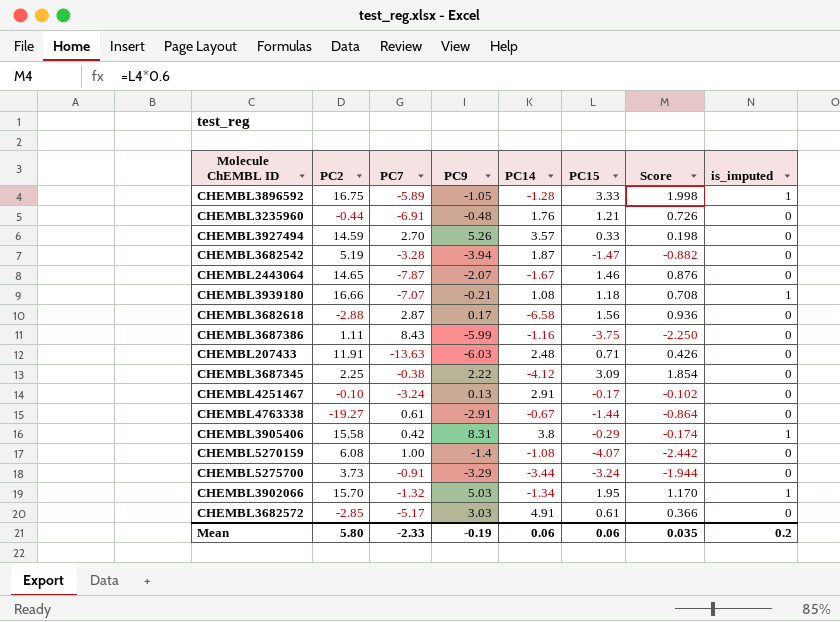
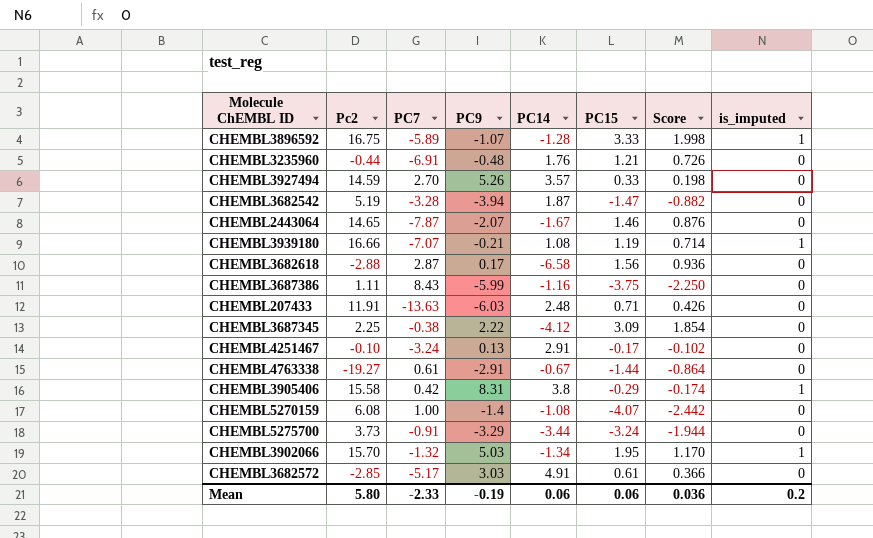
column name: PC2 -> Pc2
CHEMBL3896592 | PC9: -1.05 -> -1.07
CHEMBL3939180 | PC15: 1.18 -> 1.19
CHEMBL3939180 | Score: 0.708 -> 0.714
Mean | Score: 0.035 -> 0.036

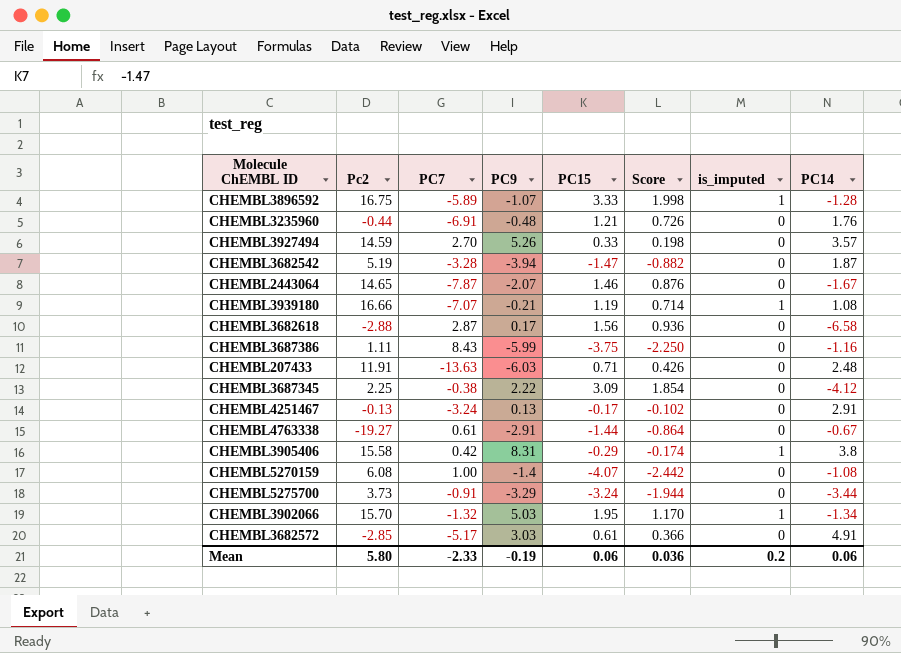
column PC14 | position: 5 -> 8
CHEMBL4251467 | Pc2: -0.10 -> -0.13

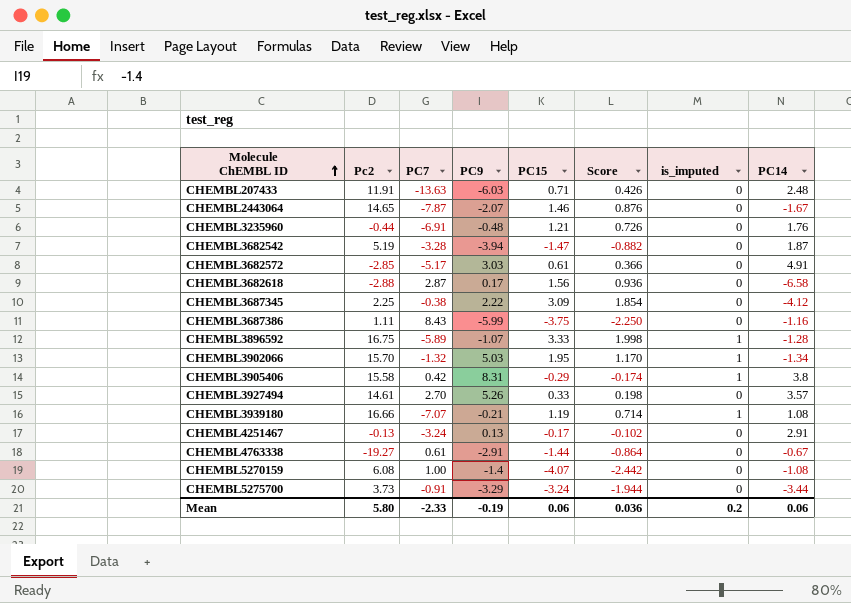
row order: none -> Molecule ChEMBL ID ascending
CHEMBL3927494 | Pc2: 14.59 -> 14.61

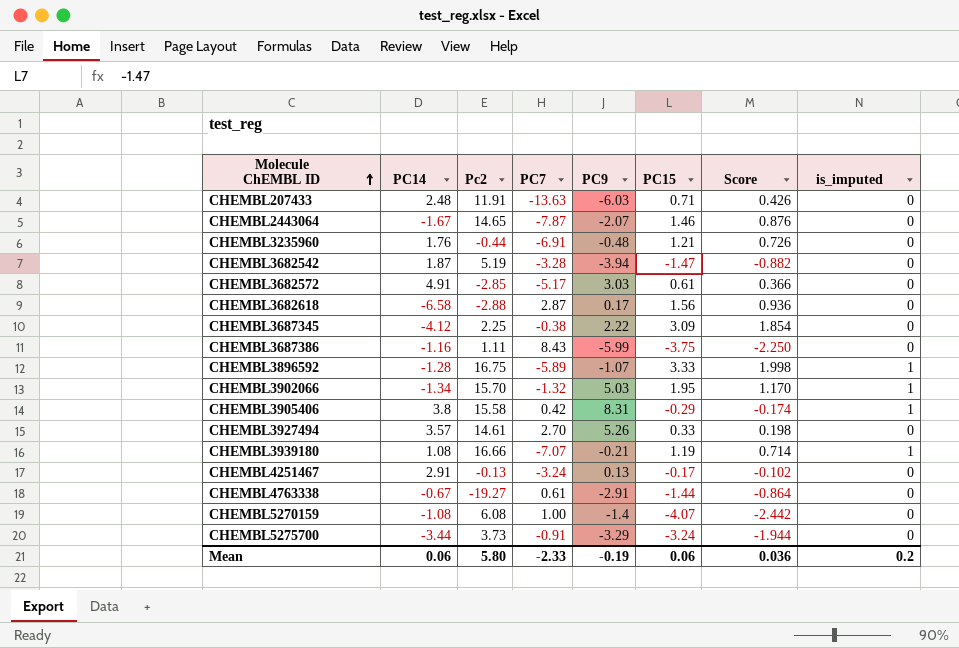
column PC14 | position: 8 -> 2

